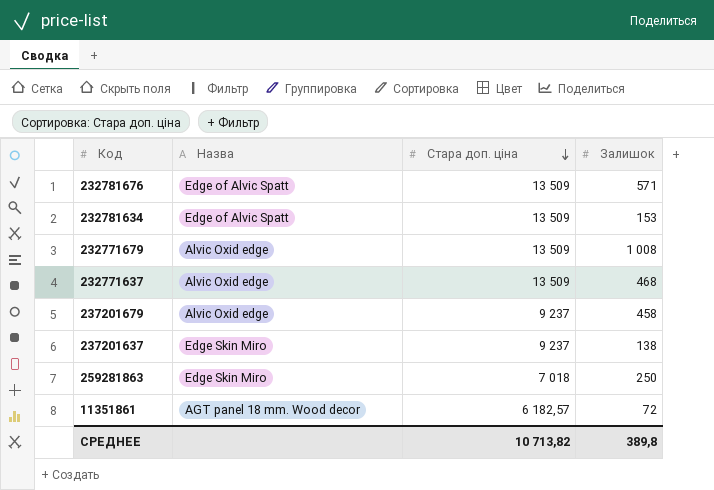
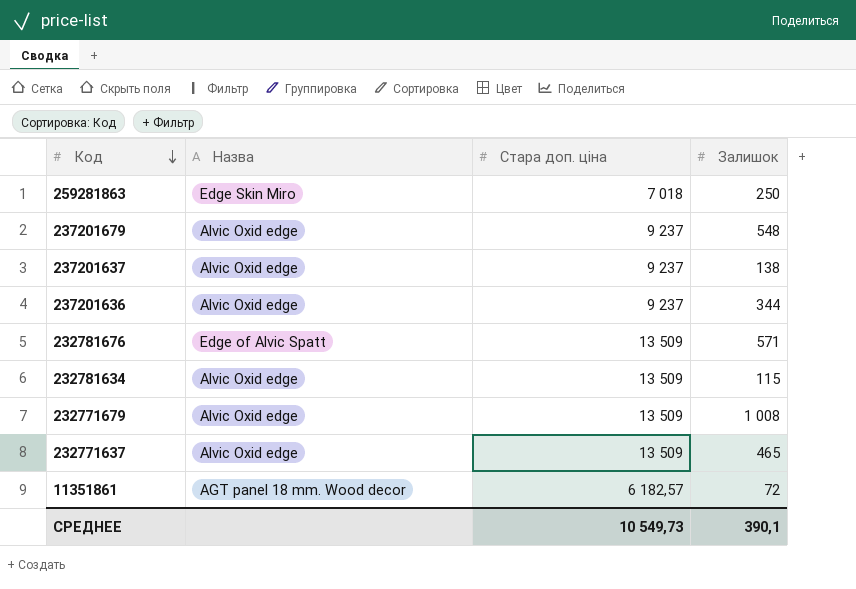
row order: Стара доп. ціна descending -> Код descending
237201679 | Залишок: 458 -> 548
237201637 | Назва: Edge Skin Miro -> Alvic Oxid edge
row 237201636: none -> Alvic Oxid edge | 9 237 | 344
232781634 | Назва: Edge of Alvic Spatt -> Alvic Oxid edge
232781634 | Залишок: 153 -> 115
232771637 | Залишок: 468 -> 465
СРЕДНЕЕ | Стара доп. ціна: 10 713,82 -> 10 549,73
СРЕДНЕЕ | Залишок: 389,8 -> 390,1

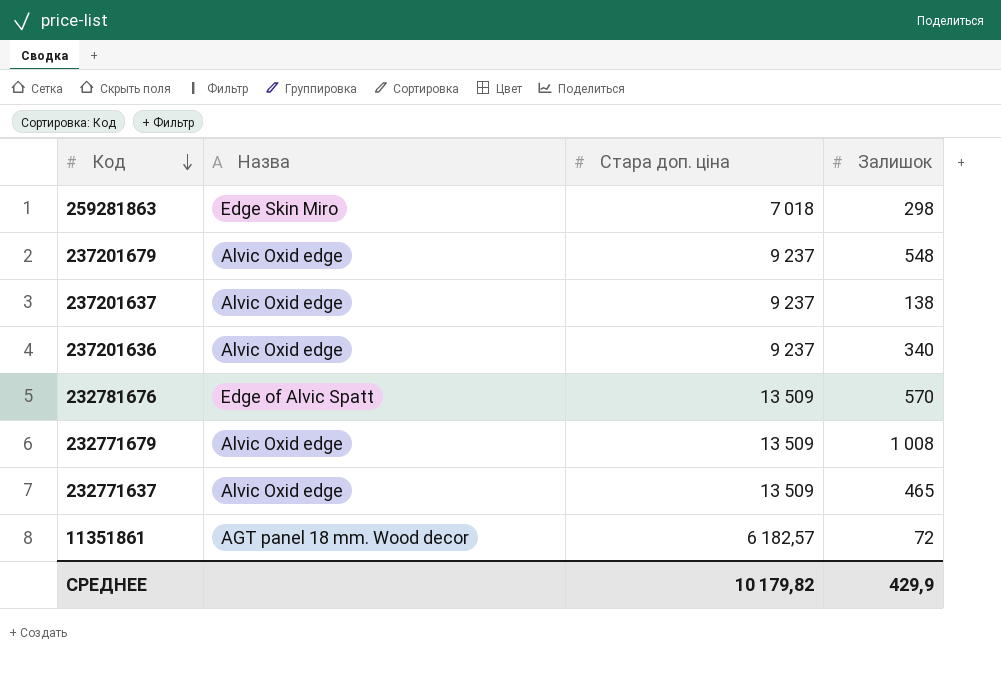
row 232781634: Alvic Oxid edge | 13 509 | 115 -> none
259281863 | Залишок: 250 -> 298
237201636 | Залишок: 344 -> 340
232781676 | Залишок: 571 -> 570
СРЕДНЕЕ | Стара доп. ціна: 10 549,73 -> 10 179,82
СРЕДНЕЕ | Залишок: 390,1 -> 429,9

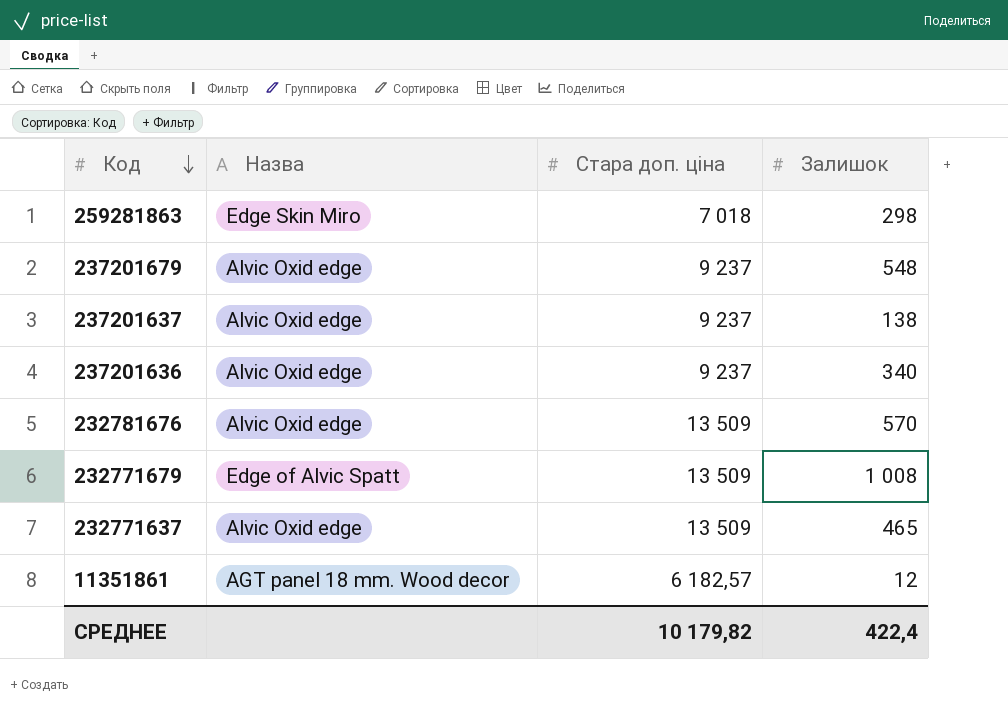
232781676 | Назва: Edge of Alvic Spatt -> Alvic Oxid edge
232771679 | Назва: Alvic Oxid edge -> Edge of Alvic Spatt
11351861 | Залишок: 72 -> 12
СРЕДНЕЕ | Залишок: 429,9 -> 422,4

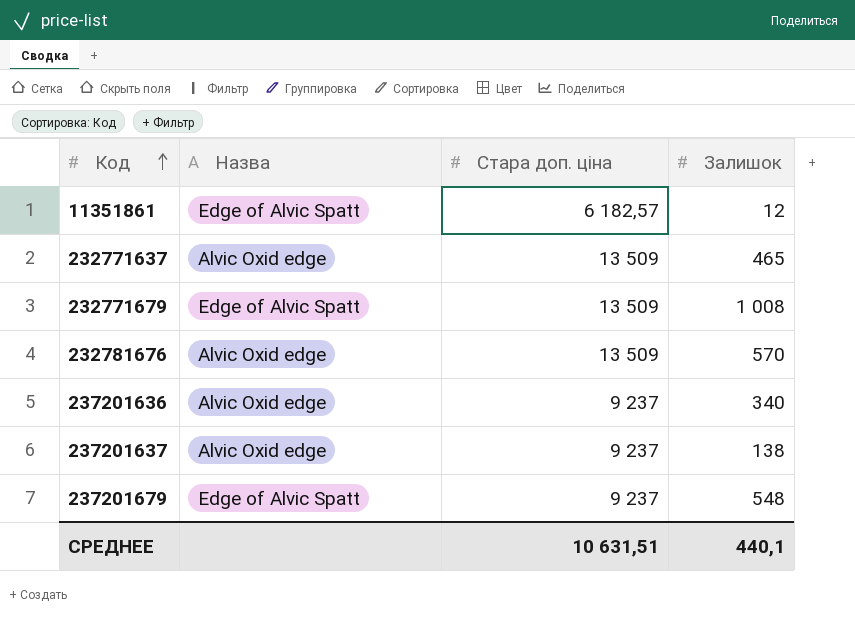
row order: Код descending -> Код ascending
row 259281863: Edge Skin Miro | 7 018 | 298 -> none
11351861 | Назва: AGT panel 18 mm. Wood decor -> Edge of Alvic Spatt
237201679 | Назва: Alvic Oxid edge -> Edge of Alvic Spatt
СРЕДНЕЕ | Стара доп. ціна: 10 179,82 -> 10 631,51
СРЕДНЕЕ | Залишок: 422,4 -> 440,1

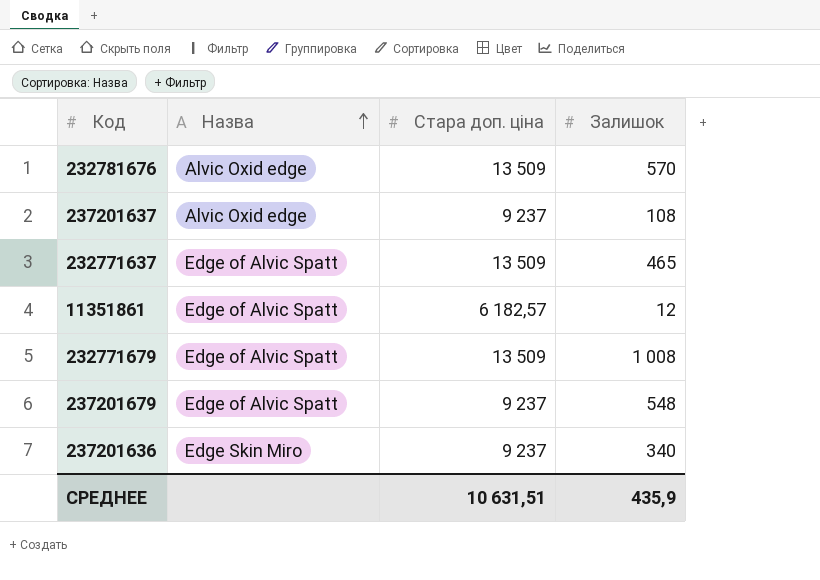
row order: Код ascending -> Назва ascending
237201637 | Залишок: 138 -> 108
232771637 | Назва: Alvic Oxid edge -> Edge of Alvic Spatt
237201636 | Назва: Alvic Oxid edge -> Edge Skin Miro
СРЕДНЕЕ | Залишок: 440,1 -> 435,9

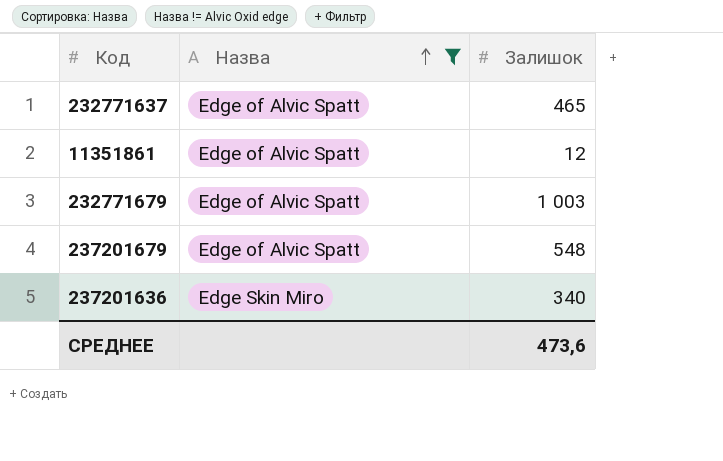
filter: none -> Назва != Alvic Oxid edge
column Стара доп. ціна | position: 3 -> none
232771679 | Залишок: 1 008 -> 1 003
СРЕДНЕЕ | Залишок: 435,9 -> 473,6

